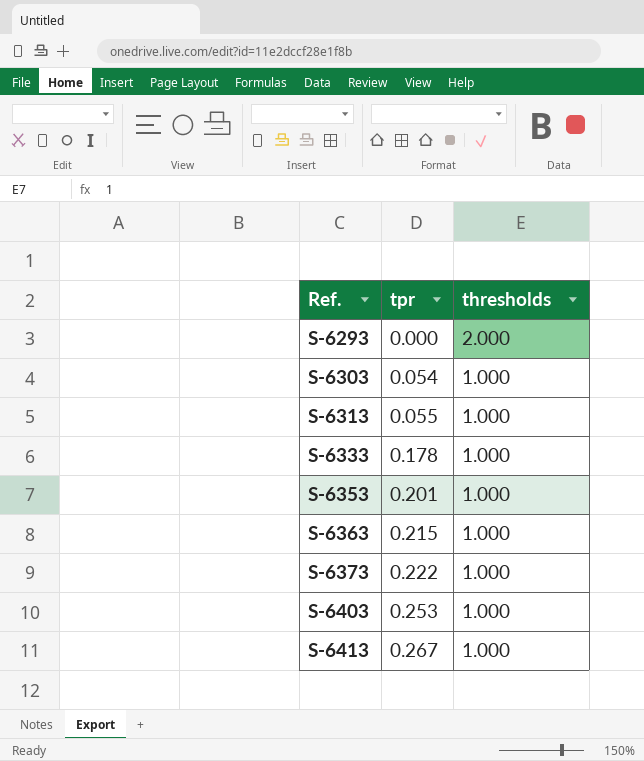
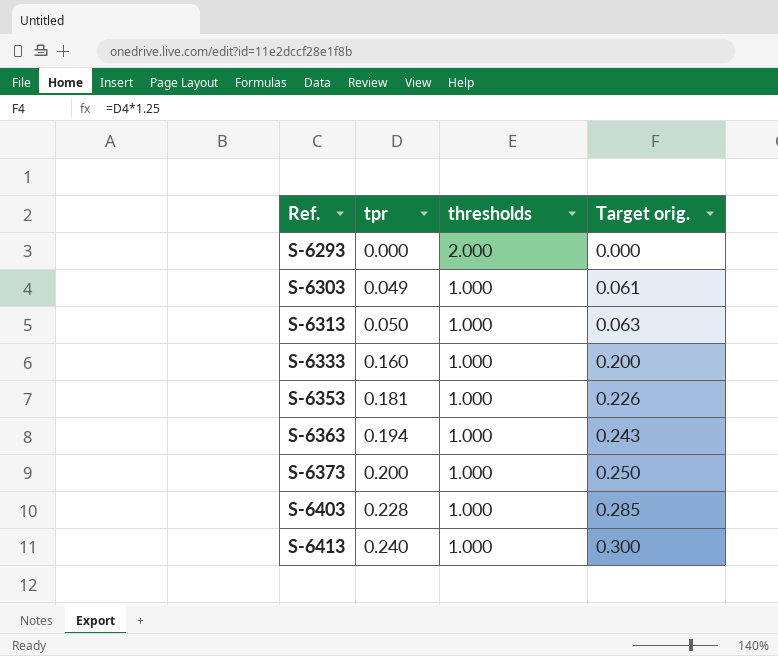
column Target orig. | formula: none -> [tpr] * 1.25
S-6303 | tpr: 0.054 -> 0.049
S-6313 | tpr: 0.055 -> 0.050
S-6333 | tpr: 0.178 -> 0.160
S-6353 | tpr: 0.201 -> 0.181
S-6363 | tpr: 0.215 -> 0.194
S-6373 | tpr: 0.222 -> 0.200
S-6403 | tpr: 0.253 -> 0.228
S-6413 | tpr: 0.267 -> 0.240

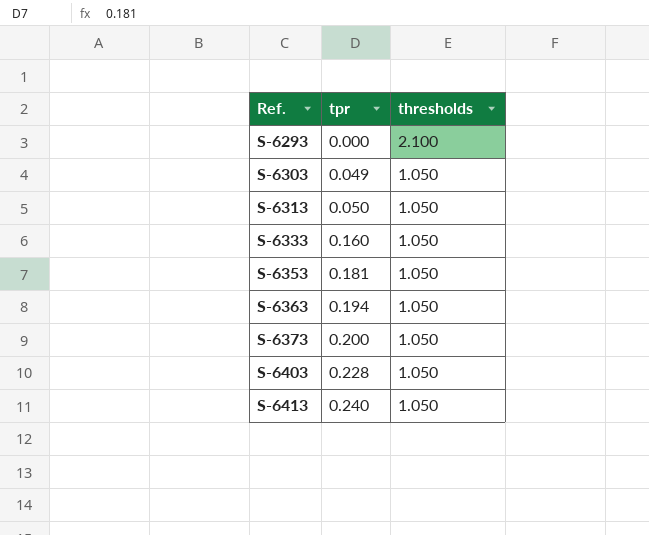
column Target orig. | formula: [tpr] * 1.25 -> none
S-6293 | thresholds: 2.000 -> 2.100
S-6303 | thresholds: 1.000 -> 1.050
S-6313 | thresholds: 1.000 -> 1.050
S-6333 | thresholds: 1.000 -> 1.050
S-6353 | thresholds: 1.000 -> 1.050
S-6363 | thresholds: 1.000 -> 1.050
S-6373 | thresholds: 1.000 -> 1.050
S-6403 | thresholds: 1.000 -> 1.050
S-6413 | thresholds: 1.000 -> 1.050

